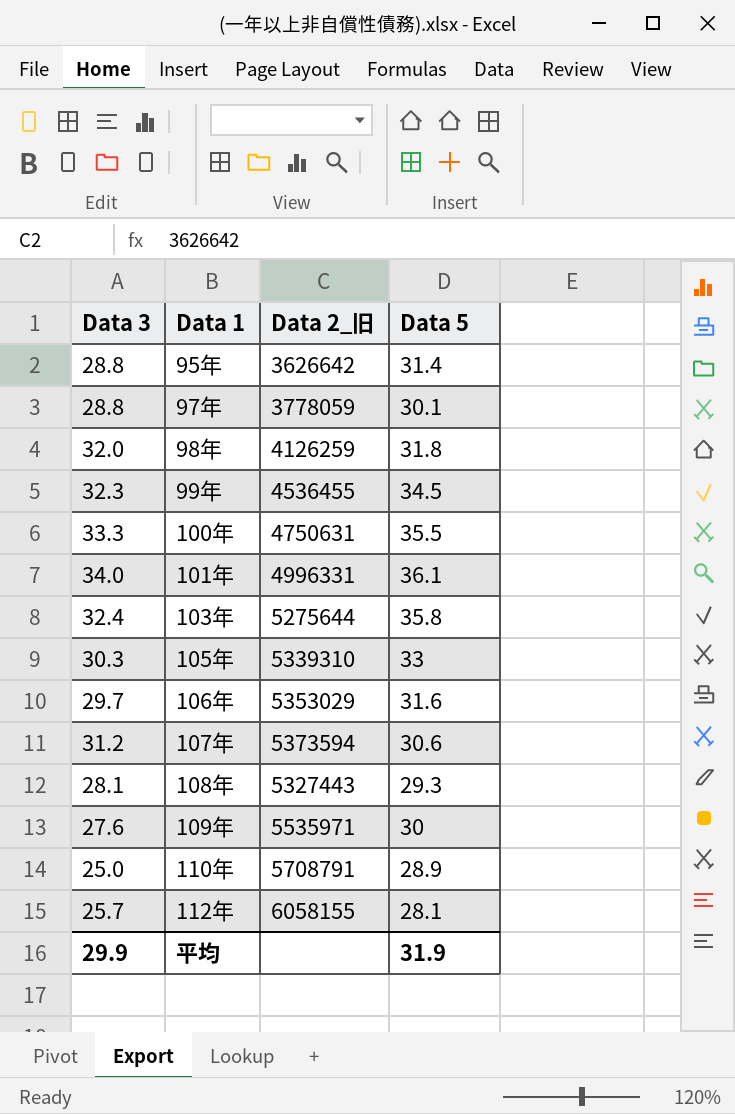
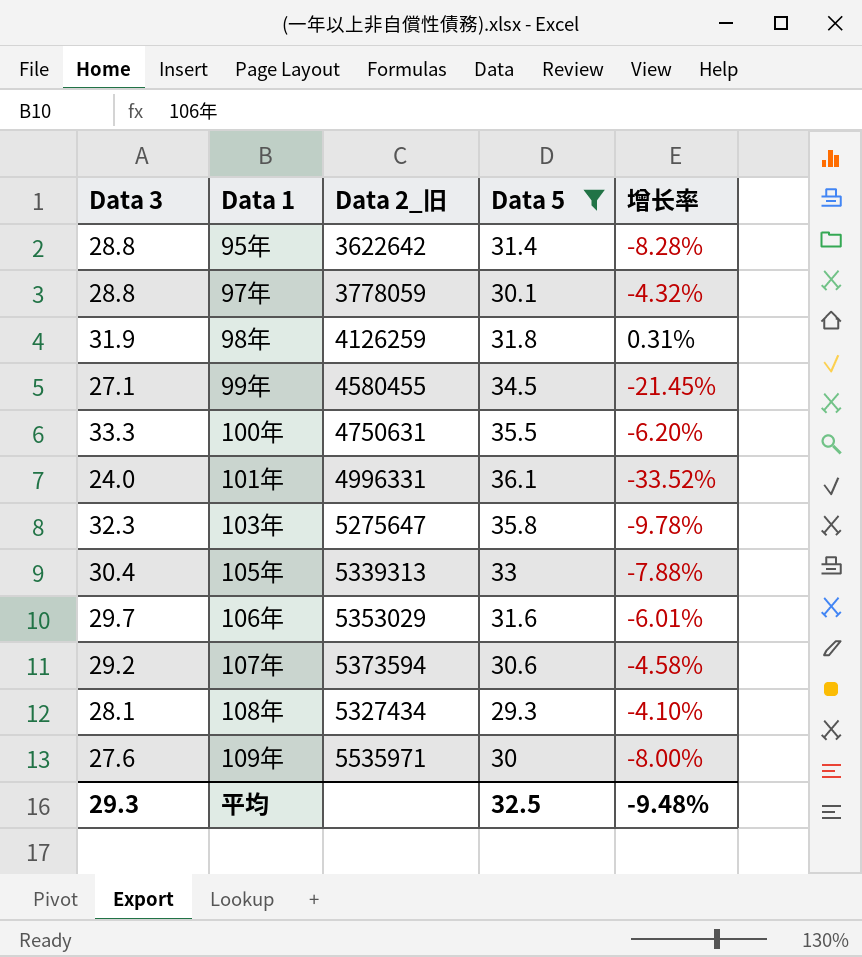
filter: none -> Data 5 >= 29.3
column 增长率 | formula: none -> ([Data 3] - [Data 5]) / [Data 5]
95年 | Data 2_旧: 3626642 -> 3622642
98年 | Data 3: 32.0 -> 31.9
99年 | Data 3: 32.3 -> 27.1
99年 | Data 2_旧: 4536455 -> 4580455
101年 | Data 3: 34.0 -> 24.0
103年 | Data 3: 32.4 -> 32.3
103年 | Data 2_旧: 5275644 -> 5275647
105年 | Data 3: 30.3 -> 30.4
105年 | Data 2_旧: 5339310 -> 5339313
107年 | Data 3: 31.2 -> 29.2
108年 | Data 2_旧: 5327443 -> 5327434
平均 | Data 3: 29.9 -> 29.3
平均 | Data 5: 31.9 -> 32.5

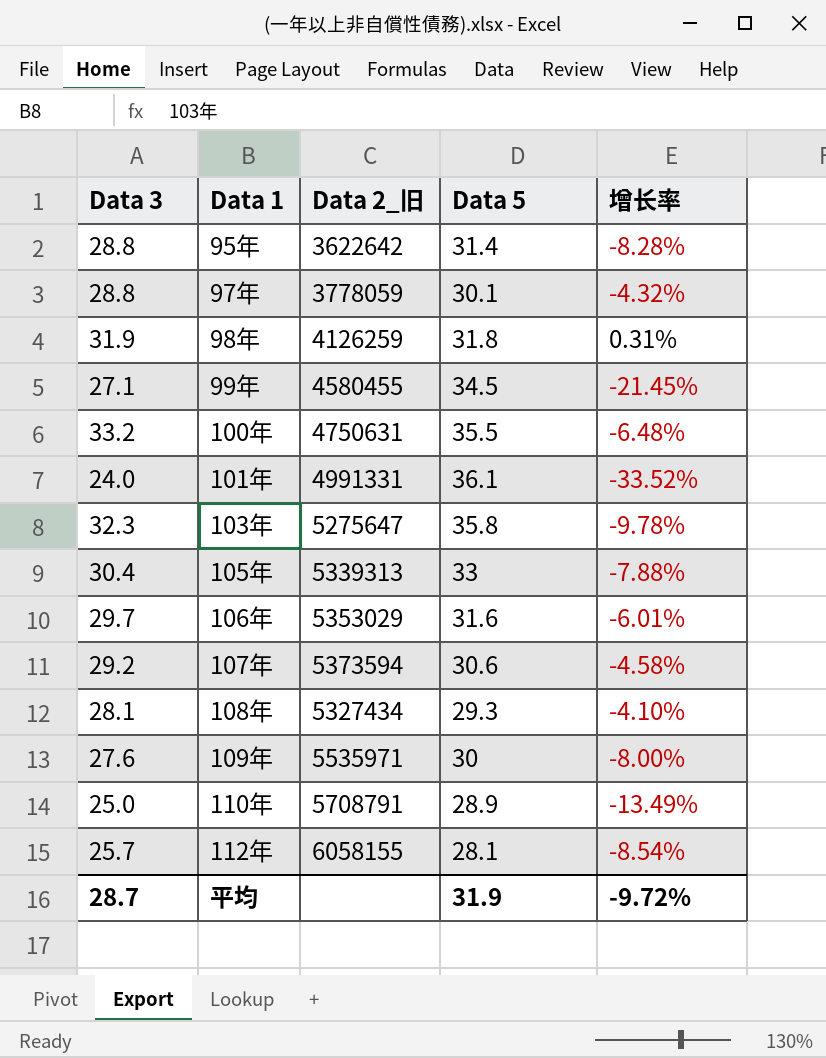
filter: Data 5 >= 29.3 -> none
100年 | Data 3: 33.3 -> 33.2
100年 | 增长率: -6.20% -> -6.48%
101年 | Data 2_旧: 4996331 -> 4991331
平均 | Data 3: 29.3 -> 28.7
平均 | Data 5: 32.5 -> 31.9
平均 | 增长率: -9.48% -> -9.72%

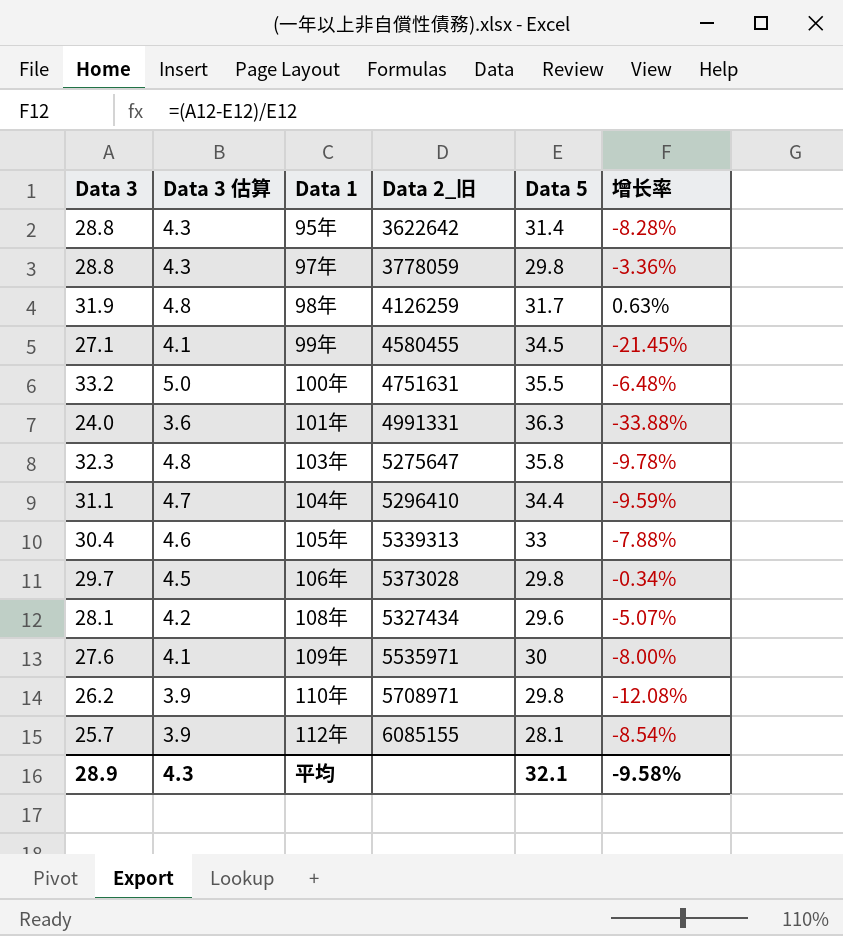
column Data 3 估算 | formula: none -> [Data 3] * 0.15
row 107年: 29.2 | 5373594 | 30.6 | -4.58% -> none
97年 | Data 5: 30.1 -> 29.8
97年 | 增长率: -4.32% -> -3.36%
98年 | Data 5: 31.8 -> 31.7
98年 | 增长率: 0.31% -> 0.63%
100年 | Data 2_旧: 4750631 -> 4751631
101年 | Data 5: 36.1 -> 36.3
101年 | 增长率: -33.52% -> -33.88%
row 104年: none -> 31.1 | 4.7 | 5296410 | 34.4 | -9.59%
106年 | Data 2_旧: 5353029 -> 5373028
106年 | Data 5: 31.6 -> 29.8
106年 | 增长率: -6.01% -> -0.34%
108年 | Data 5: 29.3 -> 29.6
108年 | 增长率: -4.10% -> -5.07%
110年 | Data 3: 25.0 -> 26.2
110年 | Data 2_旧: 5708791 -> 5708971
110年 | Data 5: 28.9 -> 29.8
110年 | 增长率: -13.49% -> -12.08%
112年 | Data 2_旧: 6058155 -> 6085155
平均 | Data 3: 28.7 -> 28.9
平均 | Data 5: 31.9 -> 32.1
平均 | 增长率: -9.72% -> -9.58%

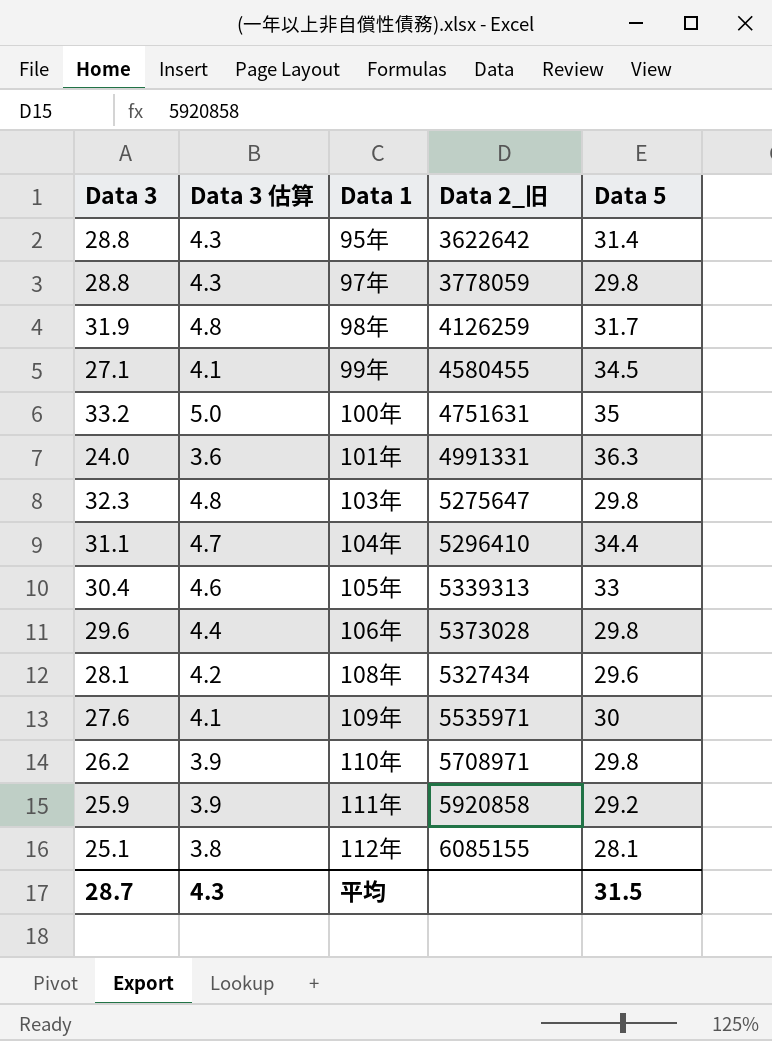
column 增长率 | formula: ([Data 3] - [Data 5]) / [Data 5] -> none
100年 | Data 5: 35.5 -> 35
103年 | Data 5: 35.8 -> 29.8
106年 | Data 3: 29.7 -> 29.6
106年 | Data 3 估算: 4.5 -> 4.4
row 111年: none -> 25.9 | 3.9 | 5920858 | 29.2
112年 | Data 3: 25.7 -> 25.1
112年 | Data 3 估算: 3.9 -> 3.8
平均 | Data 3: 28.9 -> 28.7
平均 | Data 5: 32.1 -> 31.5

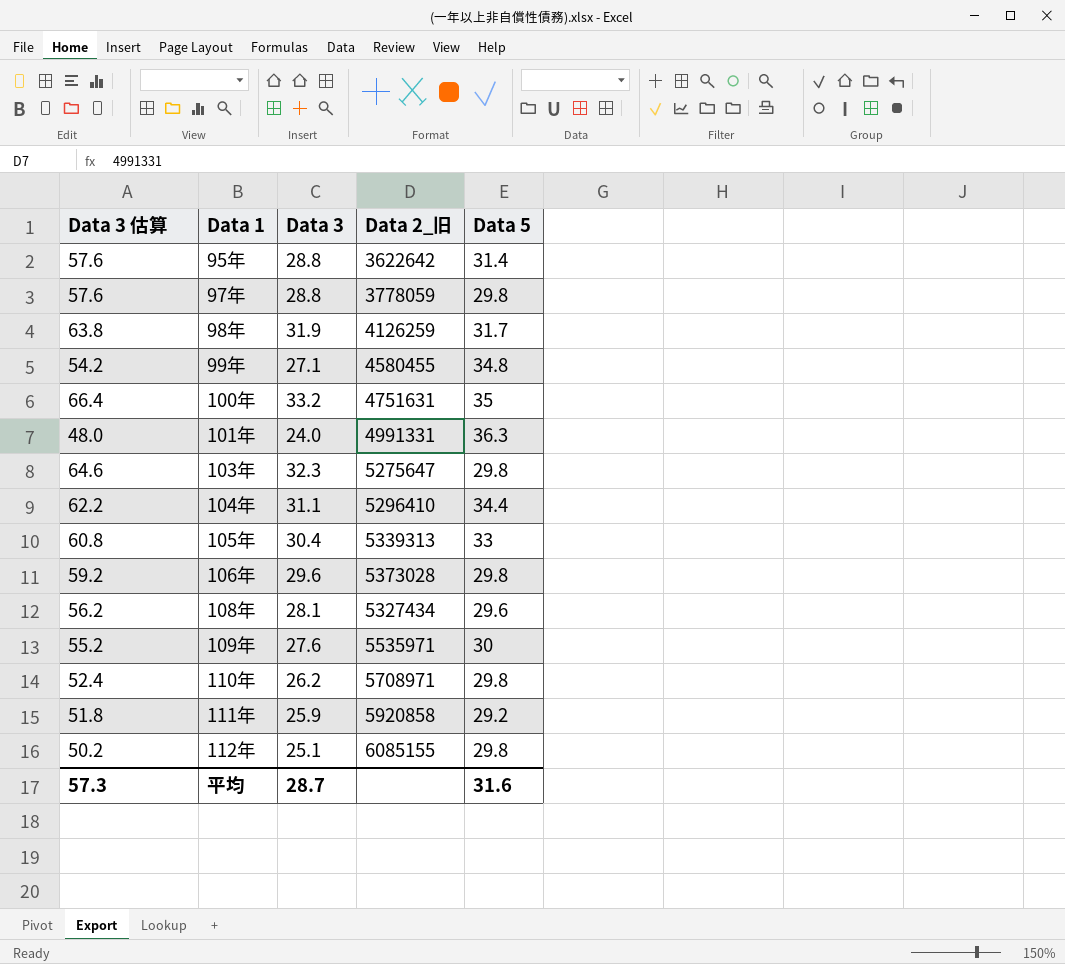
column Data 3 估算 | formula: [Data 3] * 0.15 -> [Data 3] * 2
column Data 3 | position: 1 -> 3
99年 | Data 5: 34.5 -> 34.8
112年 | Data 5: 28.1 -> 29.8
平均 | Data 3 估算: 4.3 -> 57.3
平均 | Data 5: 31.5 -> 31.6

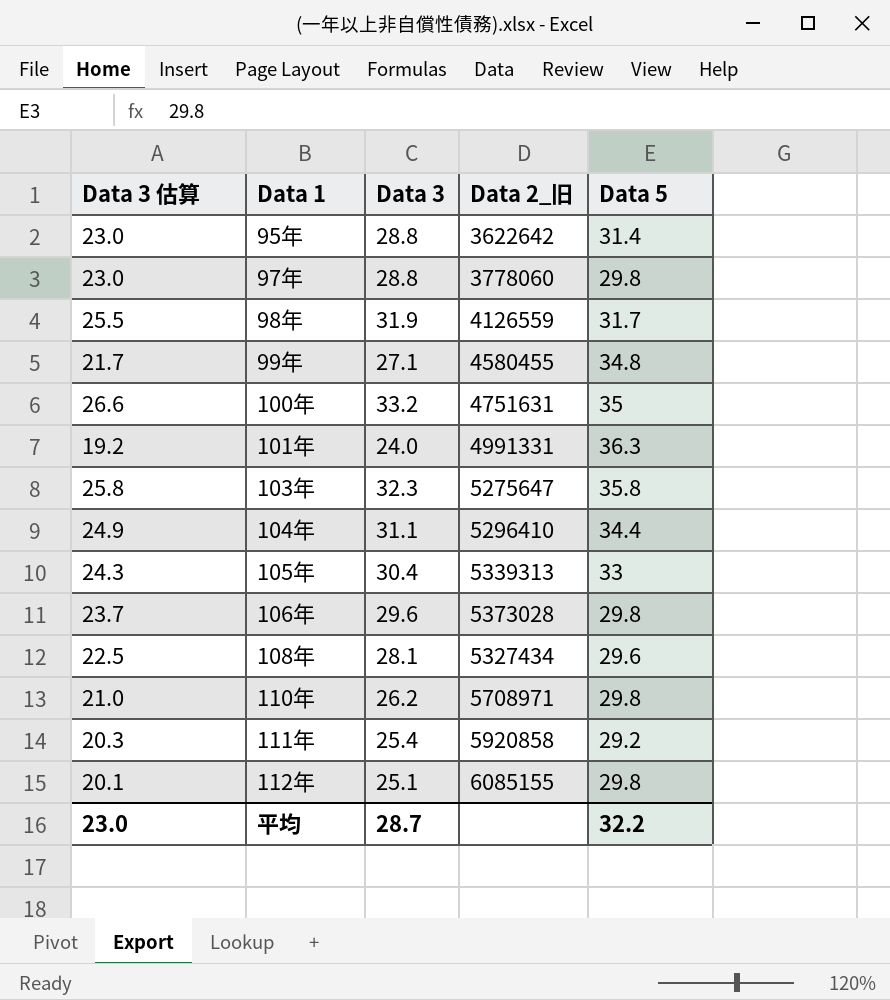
column Data 3 估算 | formula: [Data 3] * 2 -> [Data 3] * 0.8
row 109年: 55.2 | 27.6 | 5535971 | 30 -> none
97年 | Data 2_旧: 3778059 -> 3778060
98年 | Data 2_旧: 4126259 -> 4126559
103年 | Data 5: 29.8 -> 35.8
111年 | Data 3: 25.9 -> 25.4
平均 | Data 3 估算: 57.3 -> 23.0
平均 | Data 5: 31.6 -> 32.2

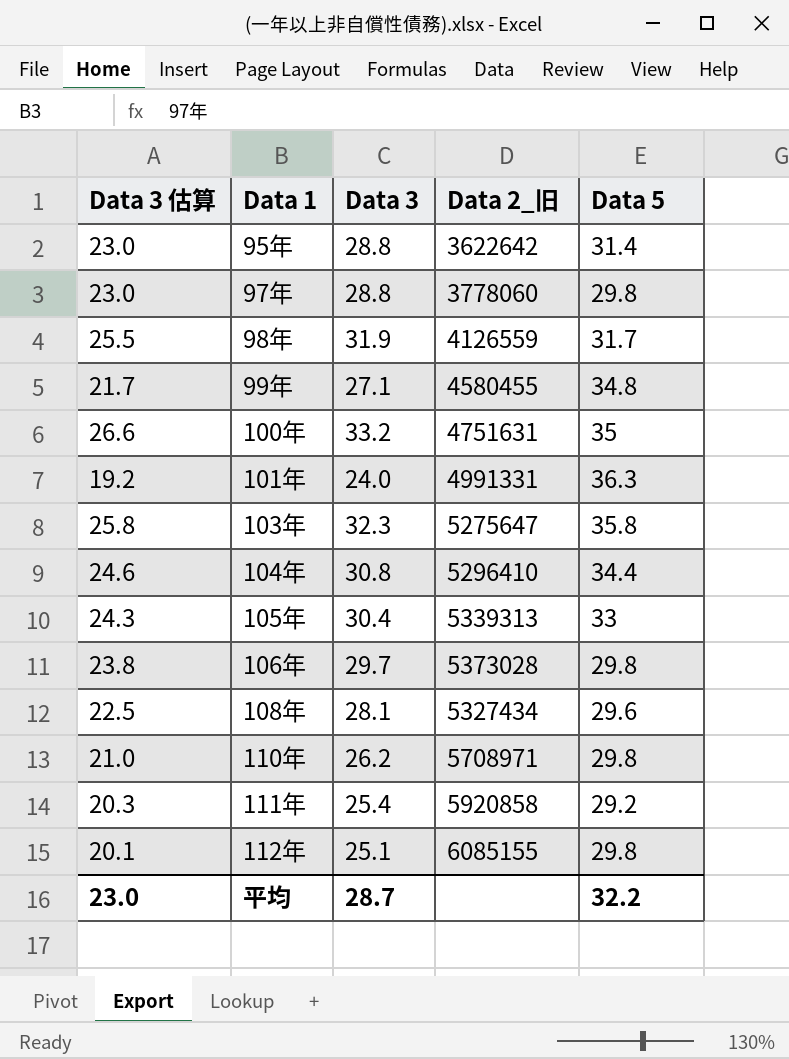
104年 | Data 3 估算: 24.9 -> 24.6
104年 | Data 3: 31.1 -> 30.8
106年 | Data 3 估算: 23.7 -> 23.8
106年 | Data 3: 29.6 -> 29.7

